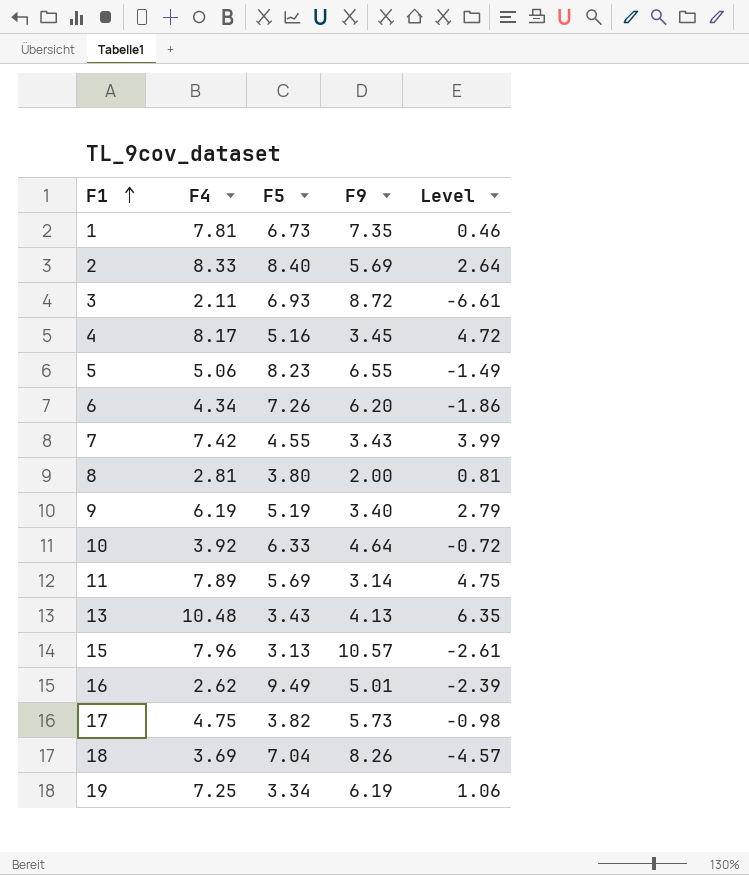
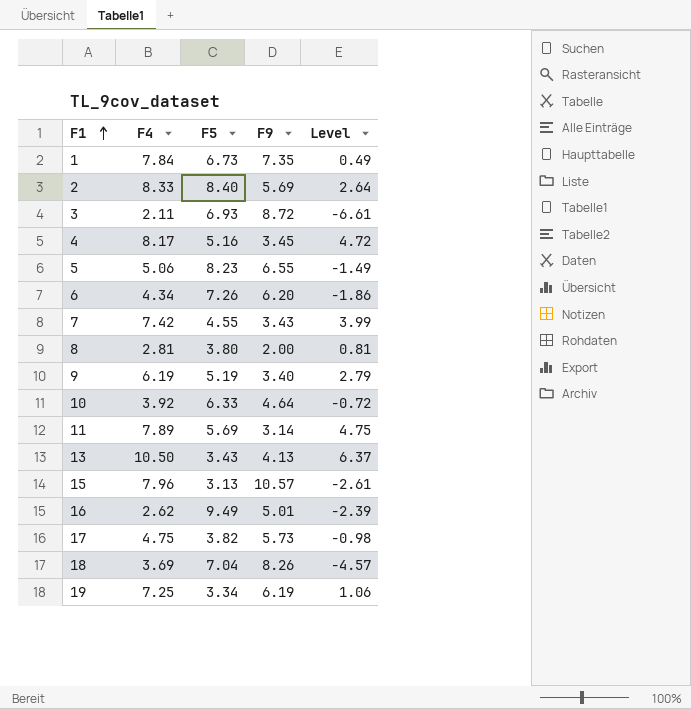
1 | F4: 7.81 -> 7.84
1 | Level: 0.46 -> 0.49
13 | F4: 10.48 -> 10.50
13 | Level: 6.35 -> 6.37

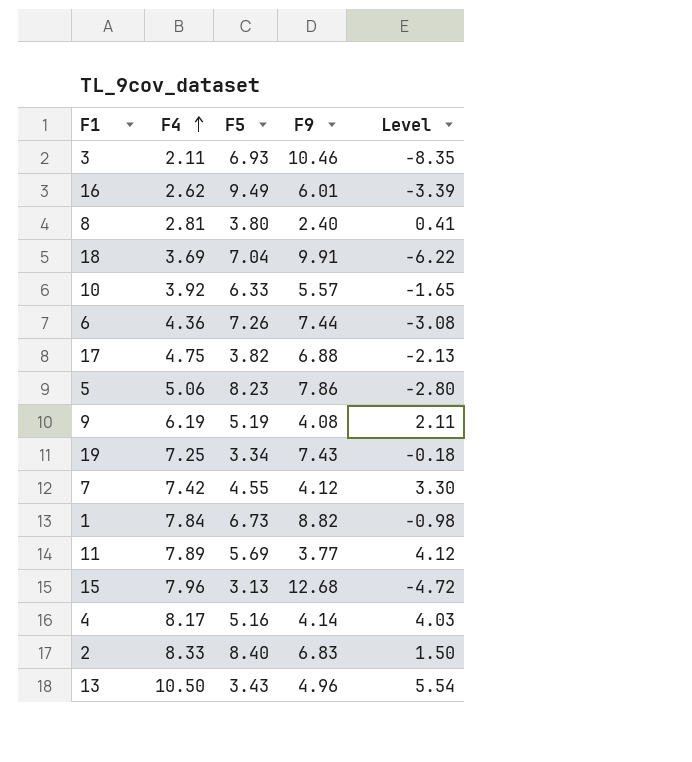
row order: F1 ascending -> F4 ascending
3 | F9: 8.72 -> 10.46
3 | Level: -6.61 -> -8.35
16 | F9: 5.01 -> 6.01
16 | Level: -2.39 -> -3.39
8 | F9: 2.00 -> 2.40
8 | Level: 0.81 -> 0.41
18 | F9: 8.26 -> 9.91
18 | Level: -4.57 -> -6.22
10 | F9: 4.64 -> 5.57
10 | Level: -0.72 -> -1.65
6 | F4: 4.34 -> 4.36
6 | F9: 6.20 -> 7.44
6 | Level: -1.86 -> -3.08
17 | F9: 5.73 -> 6.88
17 | Level: -0.98 -> -2.13
5 | F9: 6.55 -> 7.86
5 | Level: -1.49 -> -2.80
9 | F9: 3.40 -> 4.08
9 | Level: 2.79 -> 2.11
19 | F9: 6.19 -> 7.43
19 | Level: 1.06 -> -0.18
7 | F9: 3.43 -> 4.12
7 | Level: 3.99 -> 3.30
1 | F9: 7.35 -> 8.82
1 | Level: 0.49 -> -0.98
11 | F9: 3.14 -> 3.77
11 | Level: 4.75 -> 4.12
15 | F9: 10.57 -> 12.68
15 | Level: -2.61 -> -4.72
4 | F9: 3.45 -> 4.14
4 | Level: 4.72 -> 4.03
2 | F9: 5.69 -> 6.83
2 | Level: 2.64 -> 1.50
13 | F9: 4.13 -> 4.96
13 | Level: 6.37 -> 5.54

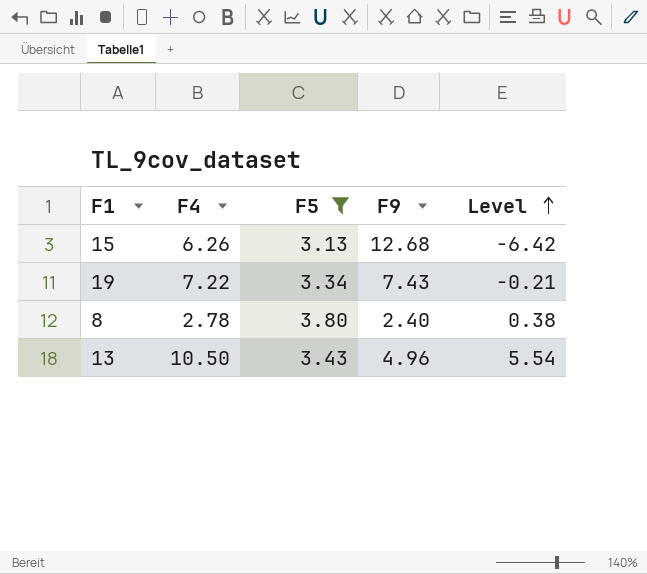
filter: none -> F5 <= 3.80
row order: F4 ascending -> Level ascending
15 | F4: 7.96 -> 6.26
15 | Level: -4.72 -> -6.42
19 | F4: 7.25 -> 7.22
19 | Level: -0.18 -> -0.21
8 | F4: 2.81 -> 2.78
8 | Level: 0.41 -> 0.38

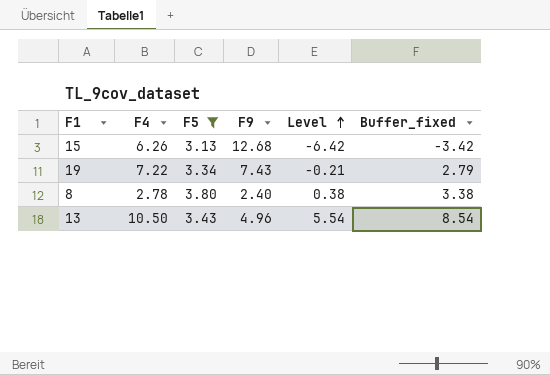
column Buffer_fixed | formula: none -> [Level] + 3

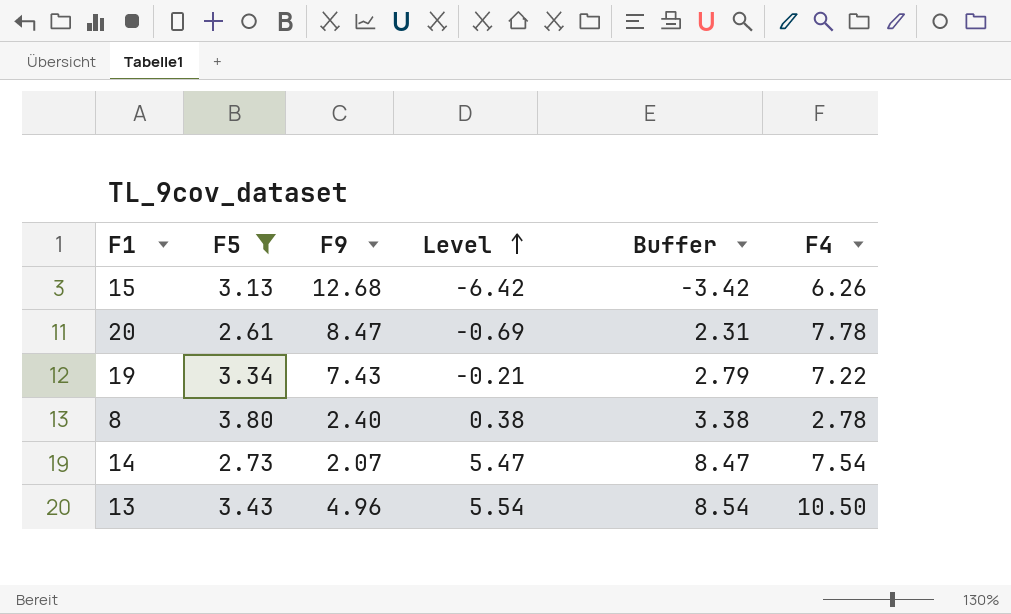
column name: Buffer_fixed -> Buffer
column F4 | position: 2 -> 6
row 20: none -> 2.61 | 8.47 | -0.69 | 2.31 | 7.78
row 14: none -> 2.73 | 2.07 | 5.47 | 8.47 | 7.54

